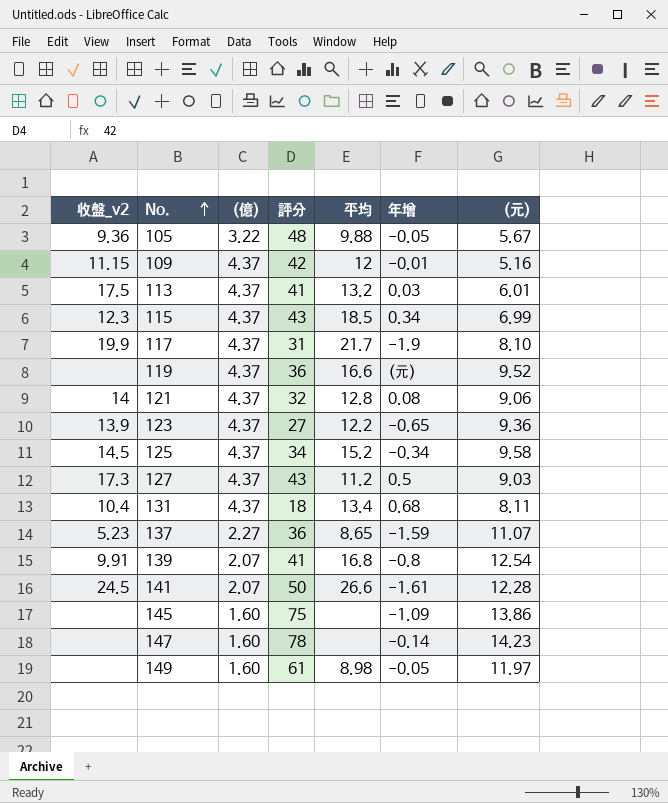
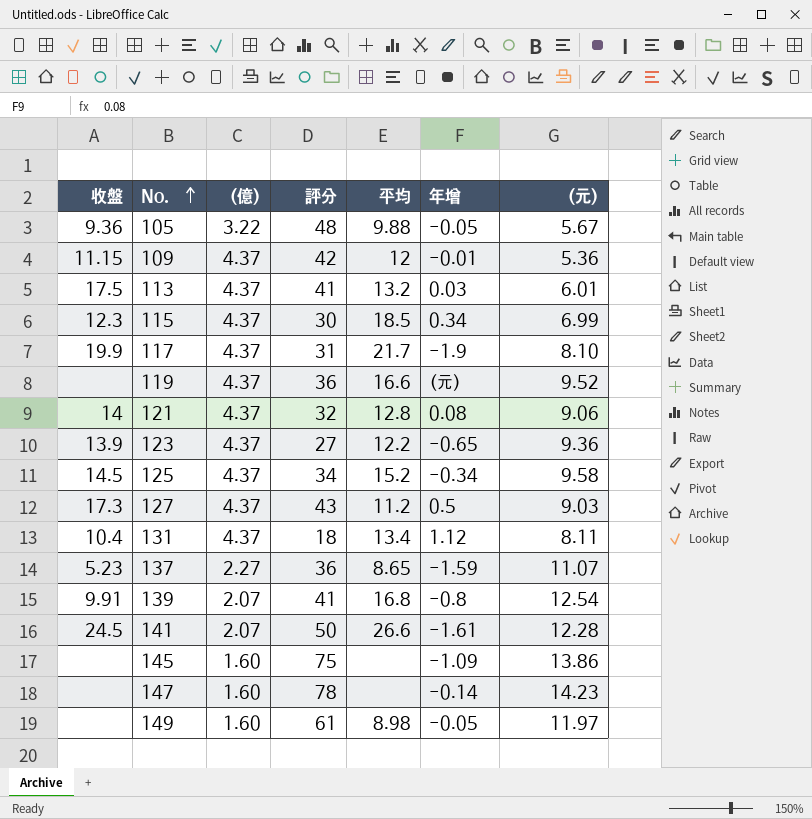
column name: 收盤_v2 -> 收盤
109 | (元): 5.16 -> 5.36
115 | 評分: 43 -> 30
131 | 年增: 0.68 -> 1.12

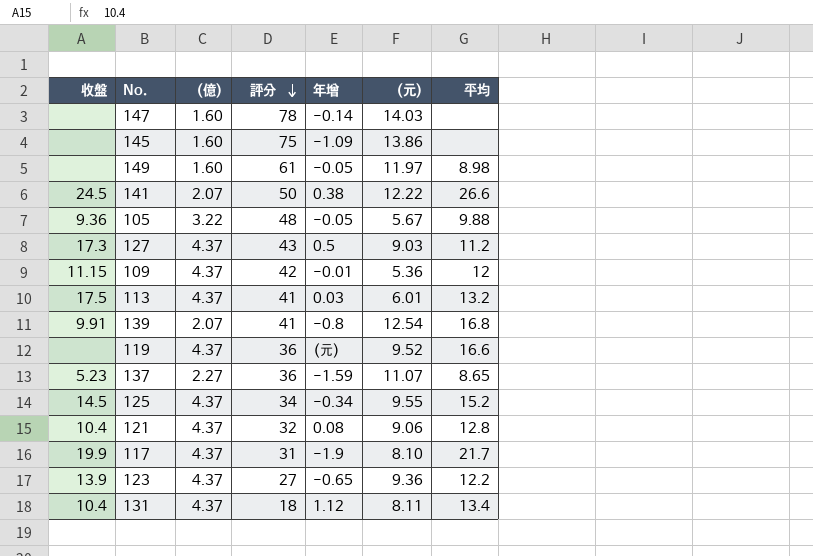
row order: No. ascending -> 評分 descending
column 平均 | position: 5 -> 7
row 115: 12.3 | 4.37 | 30 | 18.5 | 0.34 | 6.99 -> none
147 | (元): 14.23 -> 14.03
141 | 年增: -1.61 -> 0.38
141 | (元): 12.28 -> 12.22
125 | (元): 9.58 -> 9.55
121 | 收盤: 14 -> 10.4

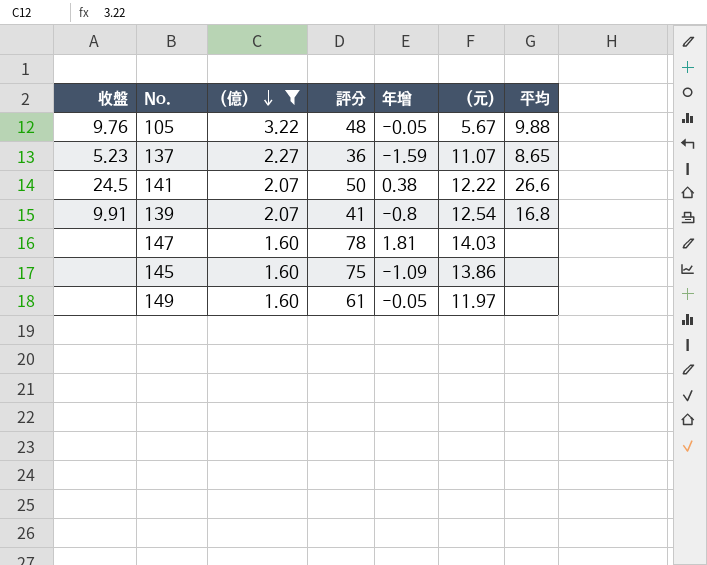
filter: none -> (億) != 4.37
row order: 評分 descending -> (億) descending
105 | 收盤: 9.36 -> 9.76
147 | 年增: -0.14 -> 1.81
149 | 平均: 8.98 -> none

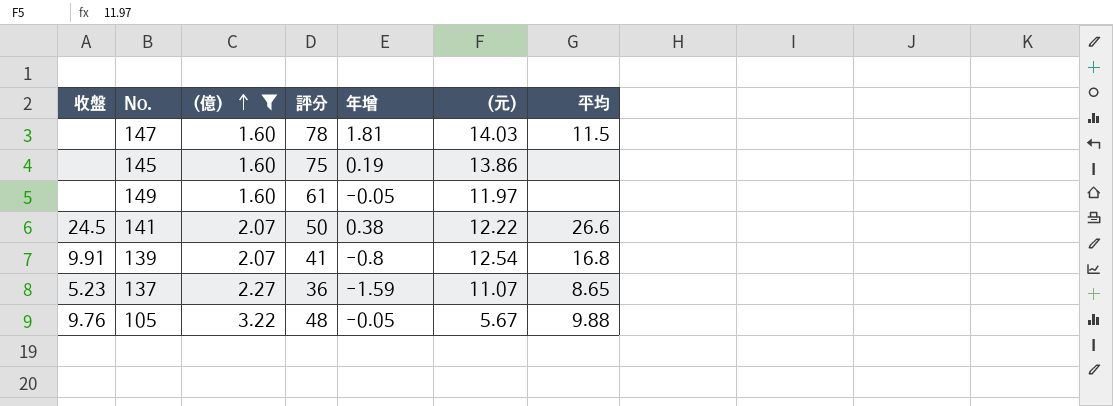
row order: (億) descending -> (億) ascending
147 | 平均: none -> 11.5
145 | 年增: -1.09 -> 0.19

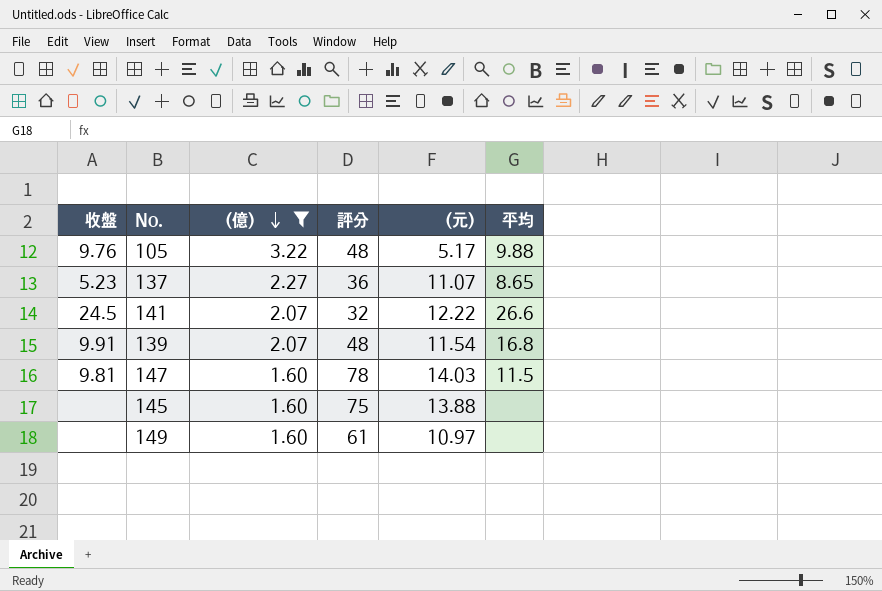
row order: (億) ascending -> (億) descending
column 年增 | position: 5 -> none
105 | (元): 5.67 -> 5.17
141 | 評分: 50 -> 32
139 | 評分: 41 -> 48
139 | (元): 12.54 -> 11.54
147 | 收盤: none -> 9.81
145 | (元): 13.86 -> 13.88
149 | (元): 11.97 -> 10.97

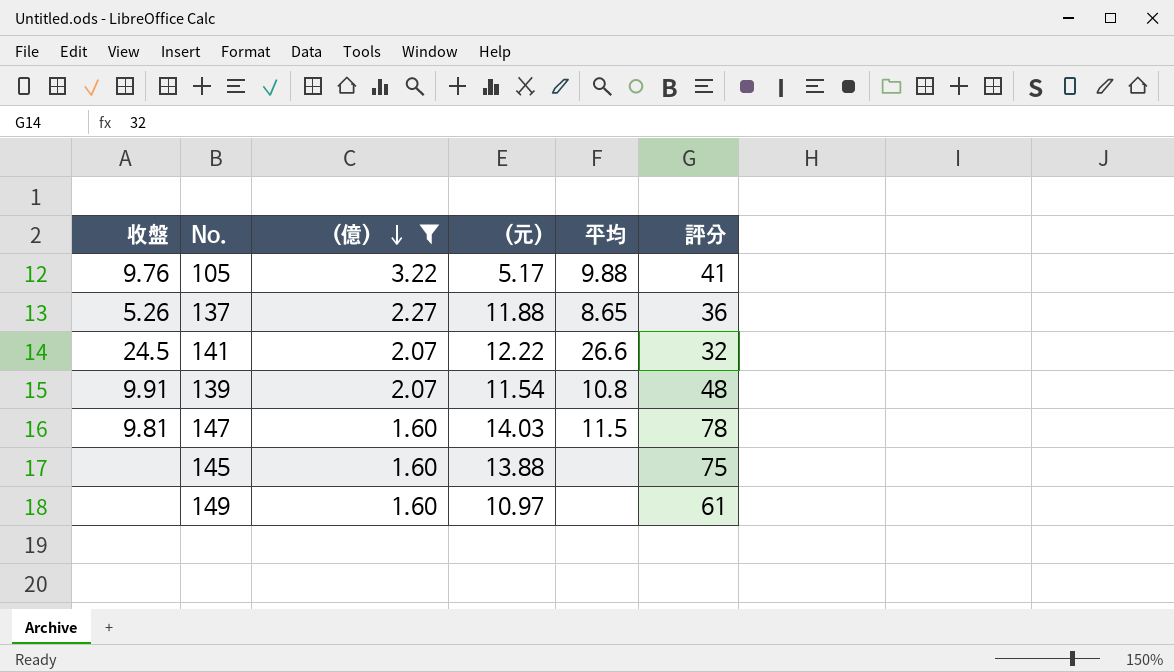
column 評分 | position: 4 -> 6
105 | 評分: 48 -> 41
137 | 收盤: 5.23 -> 5.26
137 | (元): 11.07 -> 11.88
139 | 平均: 16.8 -> 10.8

